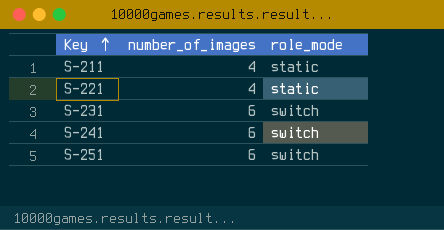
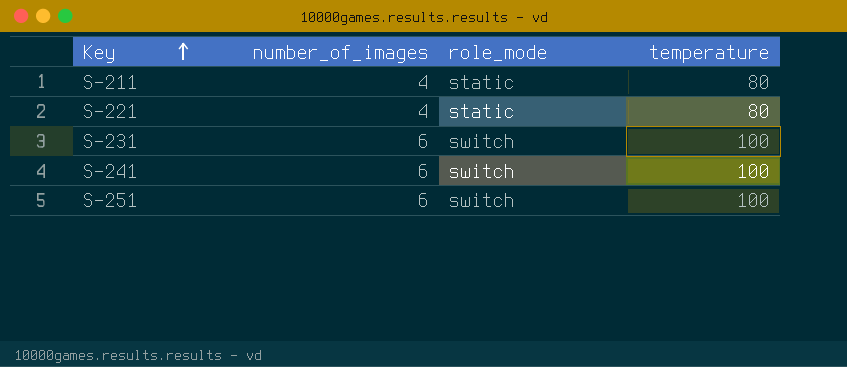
column temperature | position: none -> 4

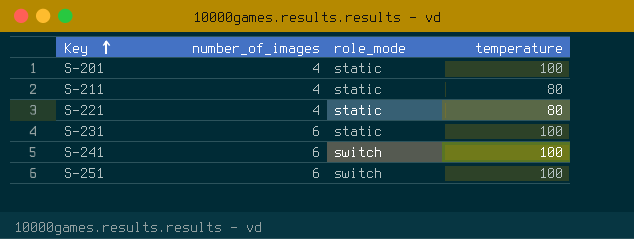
row S-201: none -> 4 | static | 100
S-231 | role_mode: switch -> static

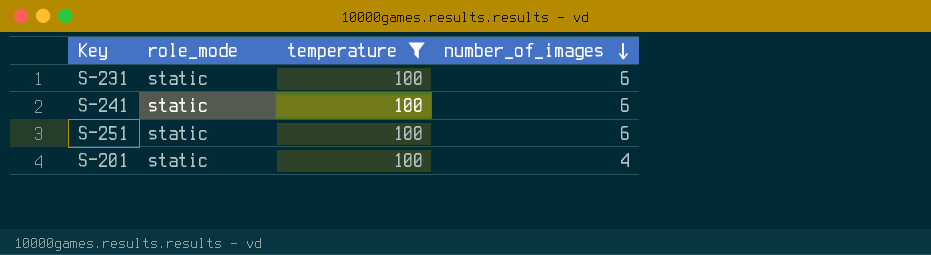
filter: none -> temperature = 100
row order: Key ascending -> number_of_images descending
column number_of_images | position: 2 -> 4
S-241 | role_mode: switch -> static
S-251 | role_mode: switch -> static

